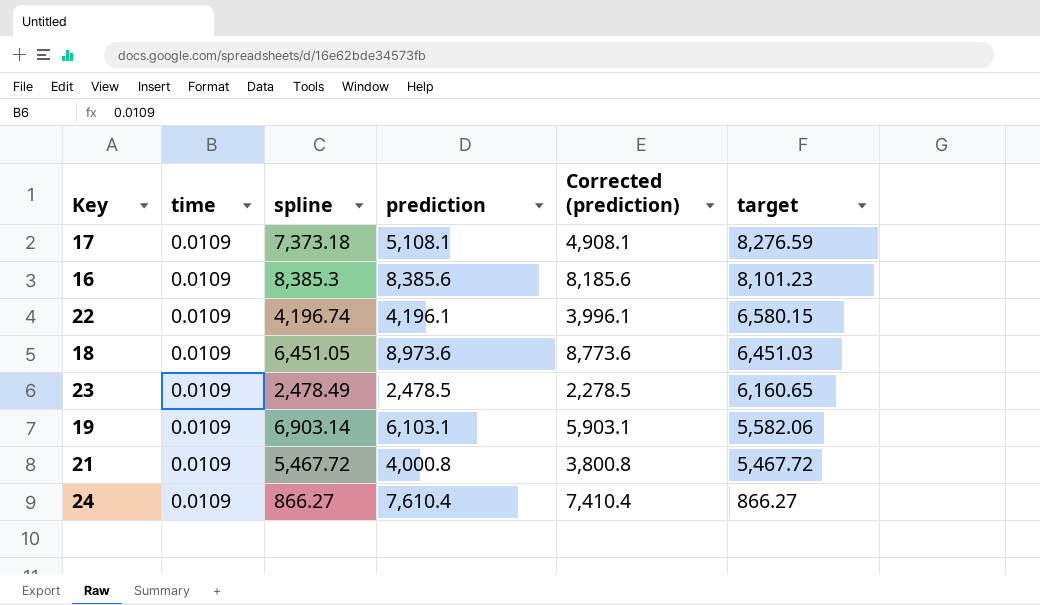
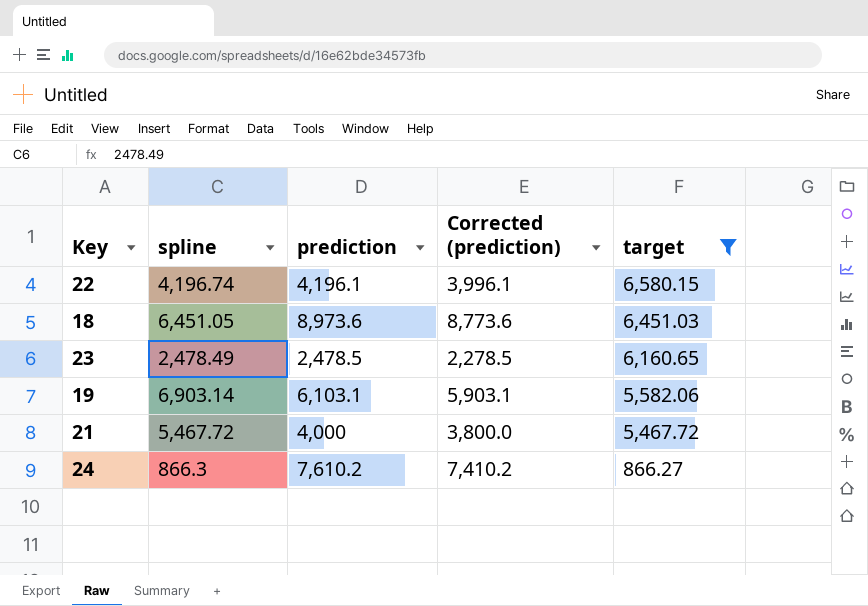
filter: none -> target <= 6,580.15
column time | position: 2 -> none
21 | prediction: 4,000.8 -> 4,000
21 | Corrected (prediction): 3,800.8 -> 3,800.0
24 | spline: 866.27 -> 866.3
24 | prediction: 7,610.4 -> 7,610.2
24 | Corrected (prediction): 7,410.4 -> 7,410.2

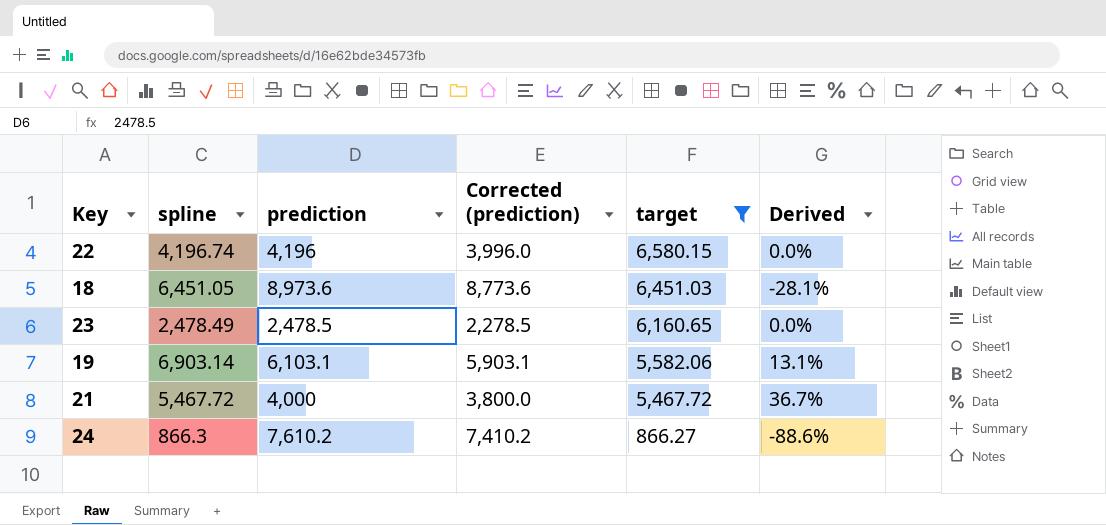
column Derived | formula: none -> ([spline] - [prediction]) / [prediction]
22 | prediction: 4,196.1 -> 4,196
22 | Corrected (prediction): 3,996.1 -> 3,996.0

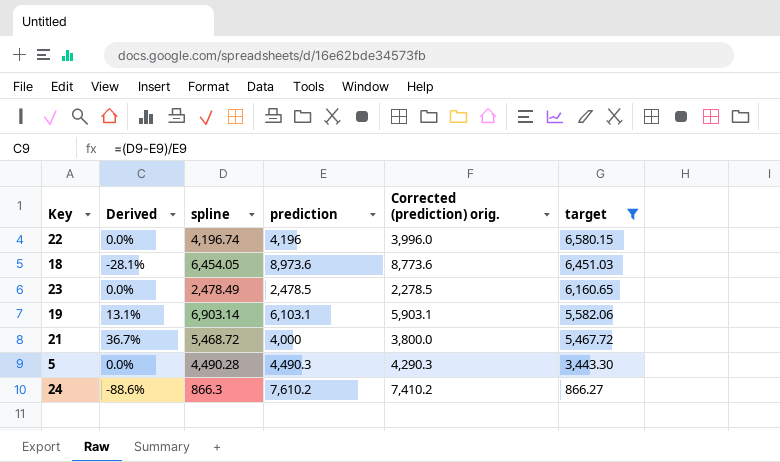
column Derived | position: 6 -> 2
column name: Corrected (prediction) -> Corrected (prediction) orig.
18 | spline: 6,451.05 -> 6,454.05
21 | spline: 5,467.72 -> 5,468.72
row 5: none -> 0.0% | 4,490.28 | 4,490.3 | 4,290.3 | 3,443.30

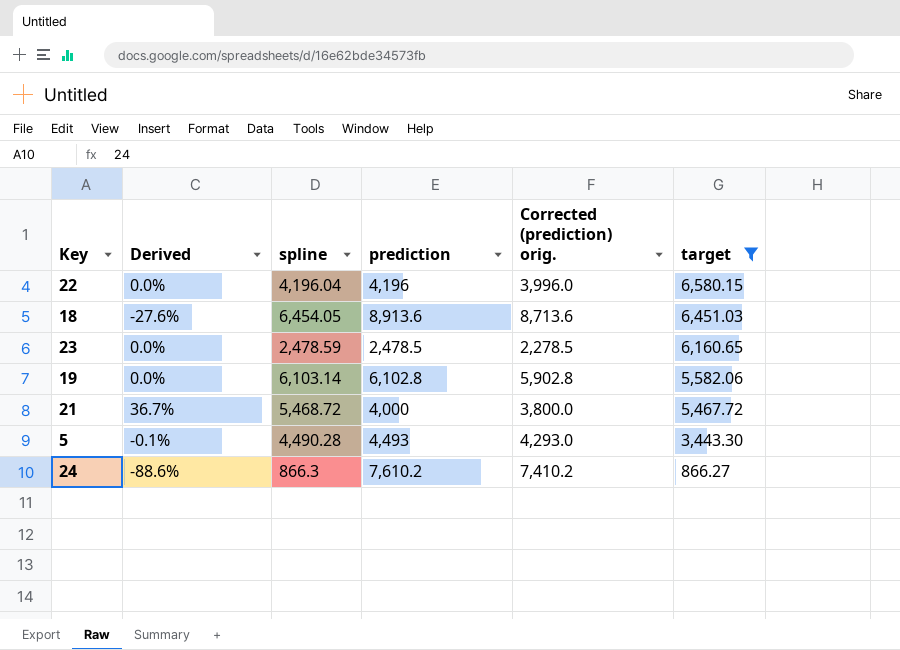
22 | spline: 4,196.74 -> 4,196.04
18 | Derived: -28.1% -> -27.6%
18 | prediction: 8,973.6 -> 8,913.6
18 | Corrected (prediction) orig.: 8,773.6 -> 8,713.6
23 | spline: 2,478.49 -> 2,478.59
19 | Derived: 13.1% -> 0.0%
19 | spline: 6,903.14 -> 6,103.14
19 | prediction: 6,103.1 -> 6,102.8
19 | Corrected (prediction) orig.: 5,903.1 -> 5,902.8
5 | Derived: 0.0% -> -0.1%
5 | prediction: 4,490.3 -> 4,493
5 | Corrected (prediction) orig.: 4,290.3 -> 4,293.0

